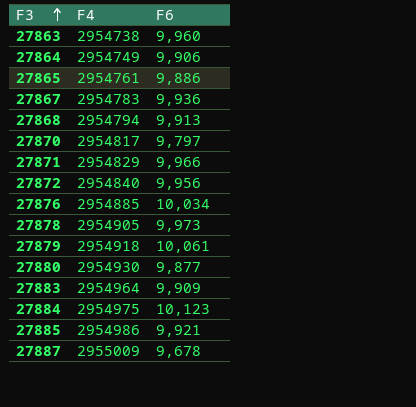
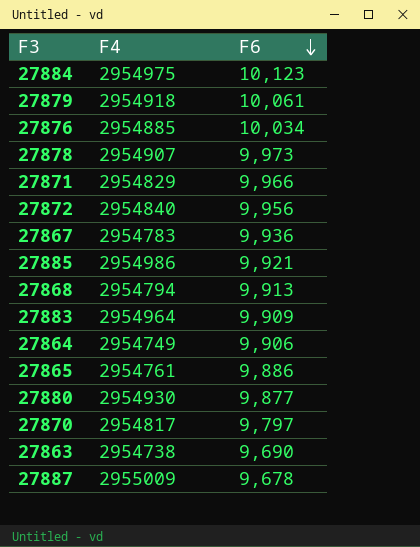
row order: F3 ascending -> F6 descending
27878 | F4: 2954905 -> 2954907
27863 | F6: 9,960 -> 9,690

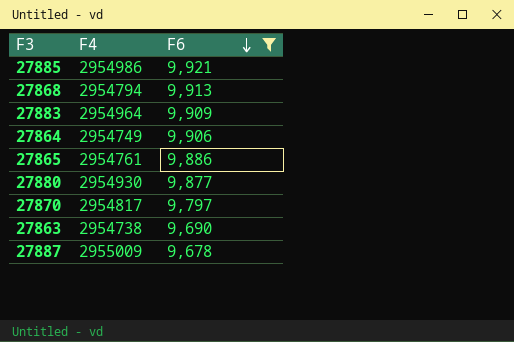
filter: none -> F6 <= 9,921

